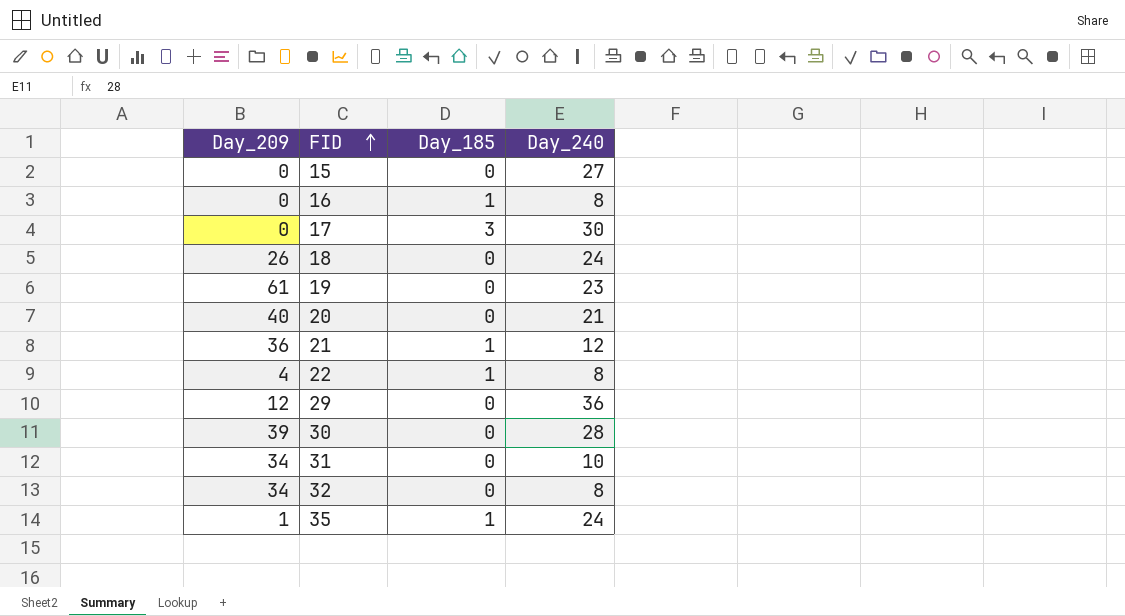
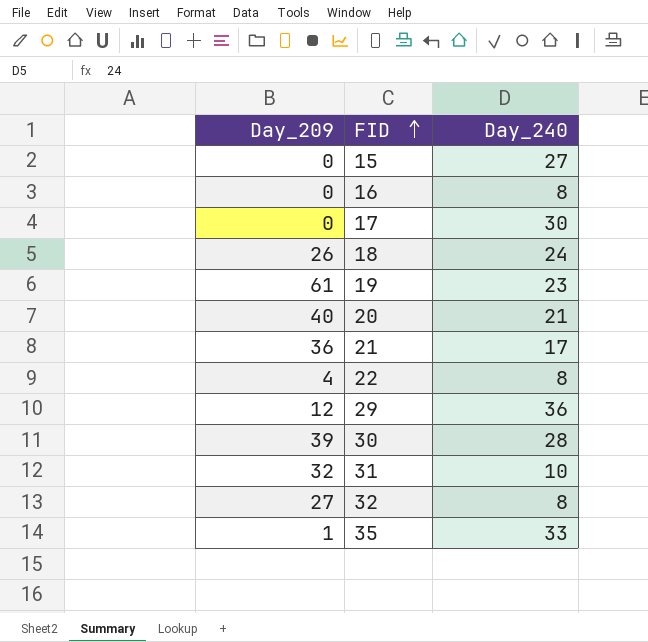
column Day_185 | position: 3 -> none
21 | Day_240: 12 -> 17
31 | Day_209: 34 -> 32
32 | Day_209: 34 -> 27
35 | Day_240: 24 -> 33

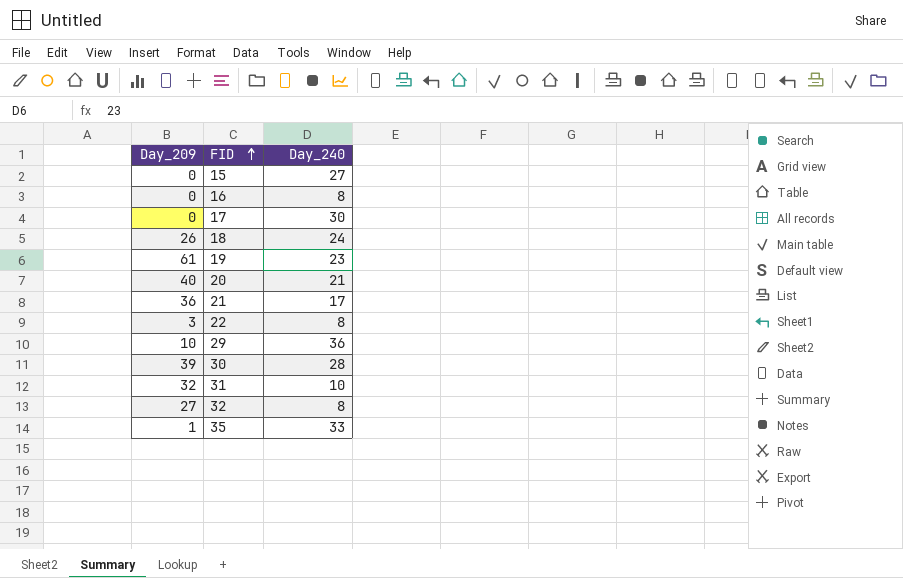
22 | Day_209: 4 -> 3
29 | Day_209: 12 -> 10

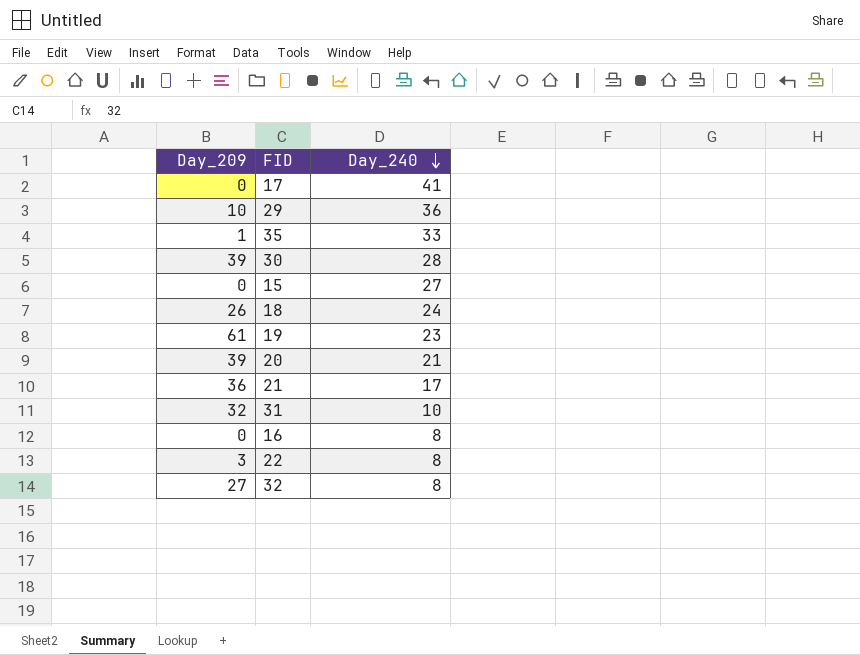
row order: FID ascending -> Day_240 descending
17 | Day_240: 30 -> 41
20 | Day_209: 40 -> 39

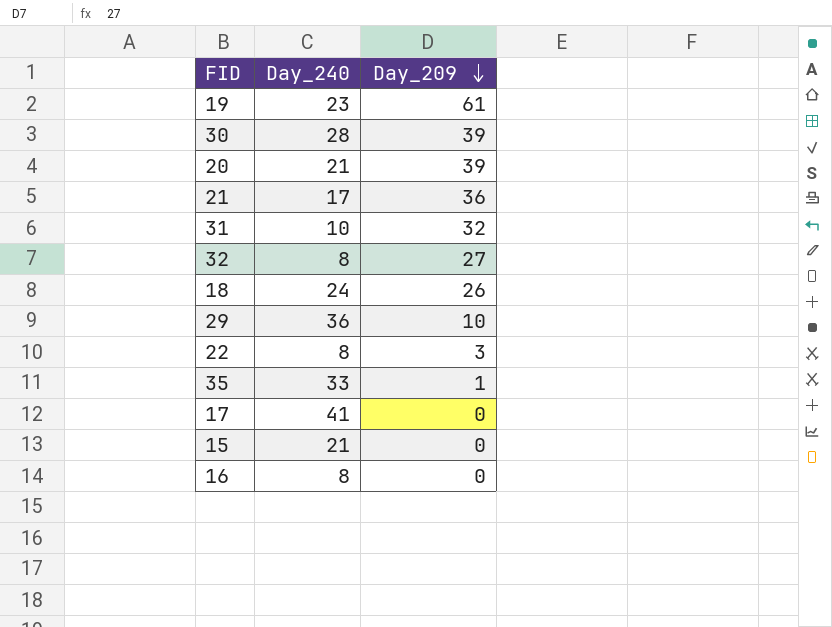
row order: Day_240 descending -> Day_209 descending
column Day_209 | position: 1 -> 3
15 | Day_240: 27 -> 21

